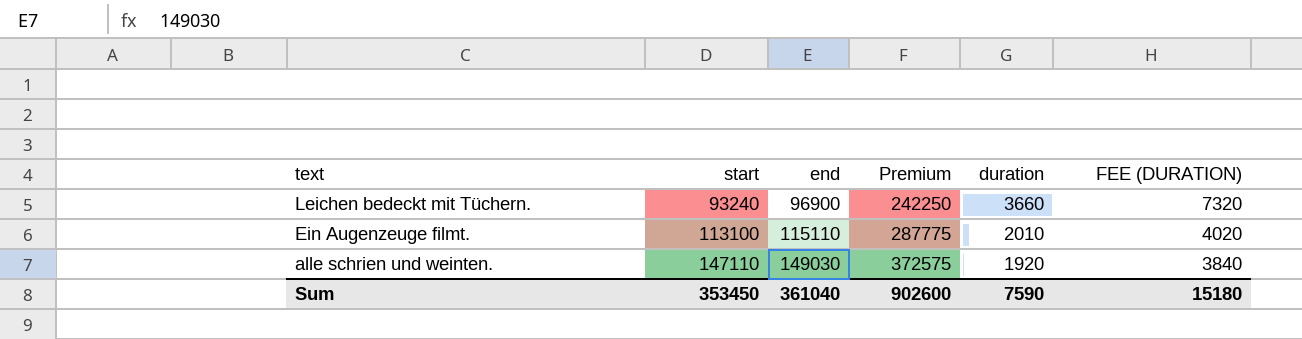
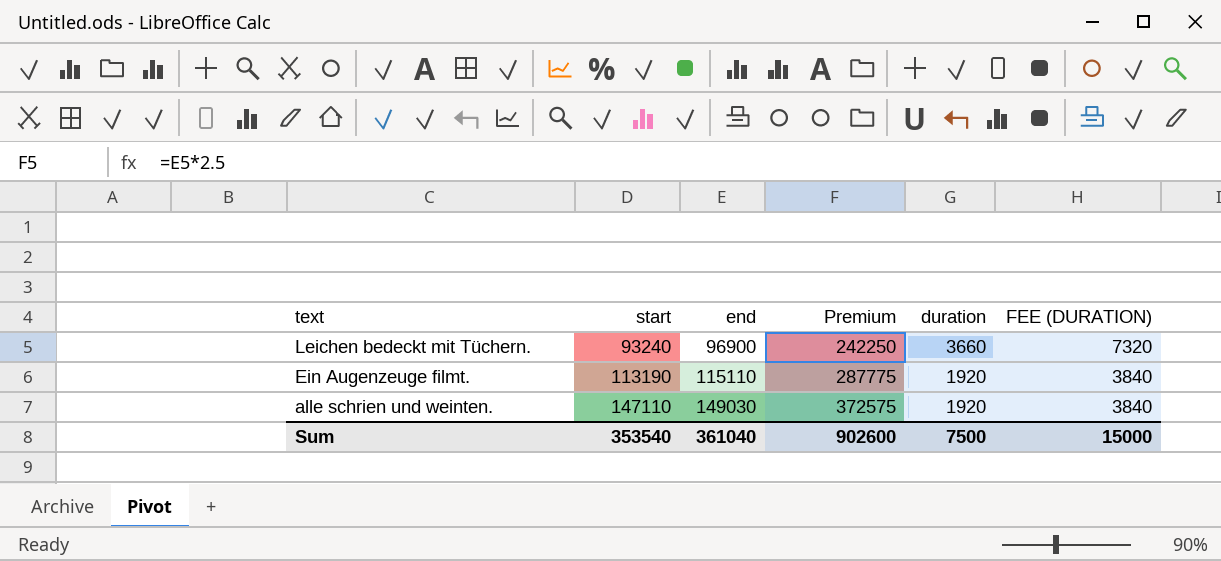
Ein Augenzeuge filmt. | start: 113100 -> 113190
Ein Augenzeuge filmt. | duration: 2010 -> 1920
Ein Augenzeuge filmt. | FEE (DURATION): 4020 -> 3840
Sum | start: 353450 -> 353540
Sum | duration: 7590 -> 7500
Sum | FEE (DURATION): 15180 -> 15000

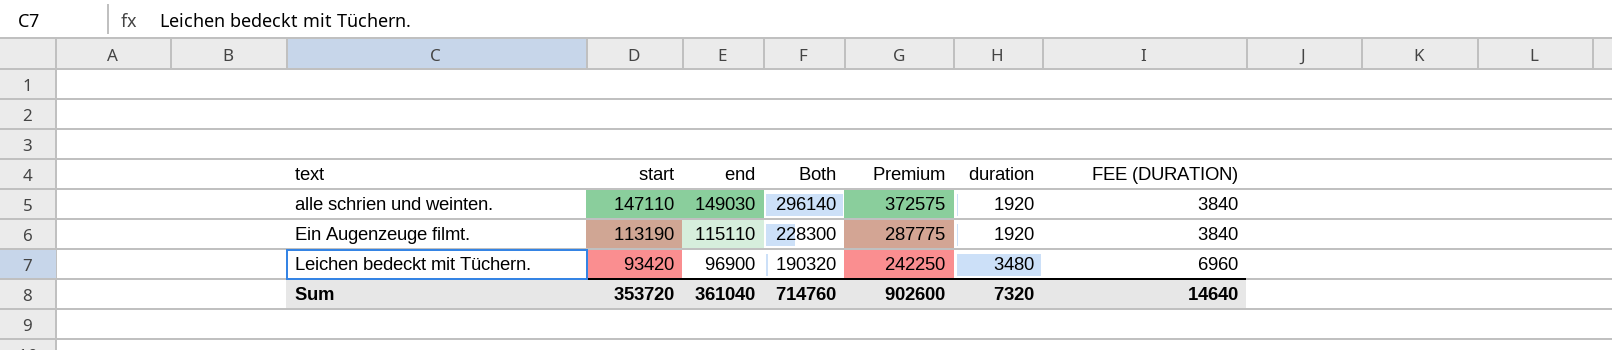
row order: text descending -> text ascending
column Both | formula: none -> [start] + [end]
Leichen bedeckt mit Tüchern. | start: 93240 -> 93420
Leichen bedeckt mit Tüchern. | duration: 3660 -> 3480
Leichen bedeckt mit Tüchern. | FEE (DURATION): 7320 -> 6960
Sum | start: 353540 -> 353720
Sum | duration: 7500 -> 7320
Sum | FEE (DURATION): 15000 -> 14640

